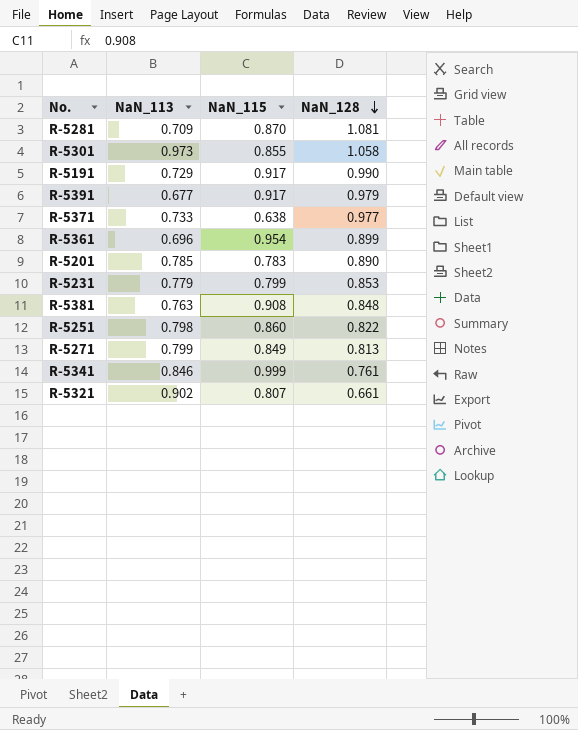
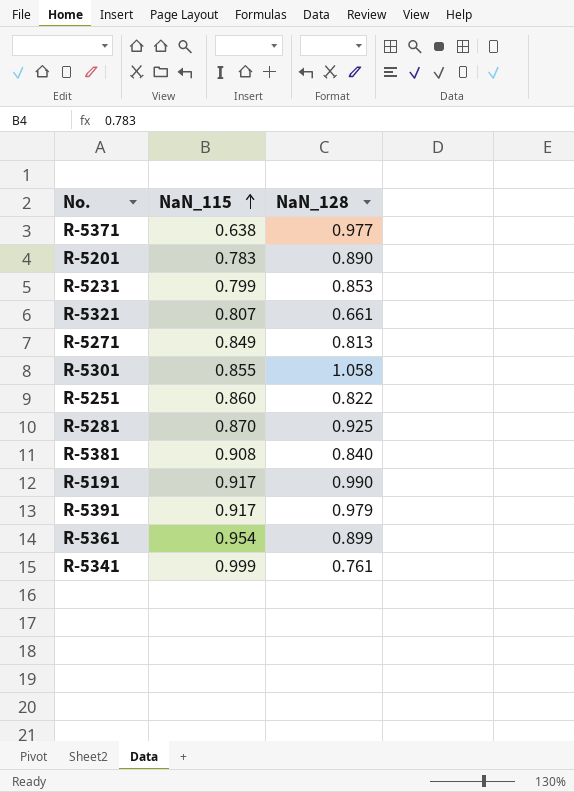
row order: NaN_128 descending -> NaN_115 ascending
column NaN_113 | position: 2 -> none
R-5281 | NaN_128: 1.081 -> 0.925
R-5381 | NaN_128: 0.848 -> 0.840

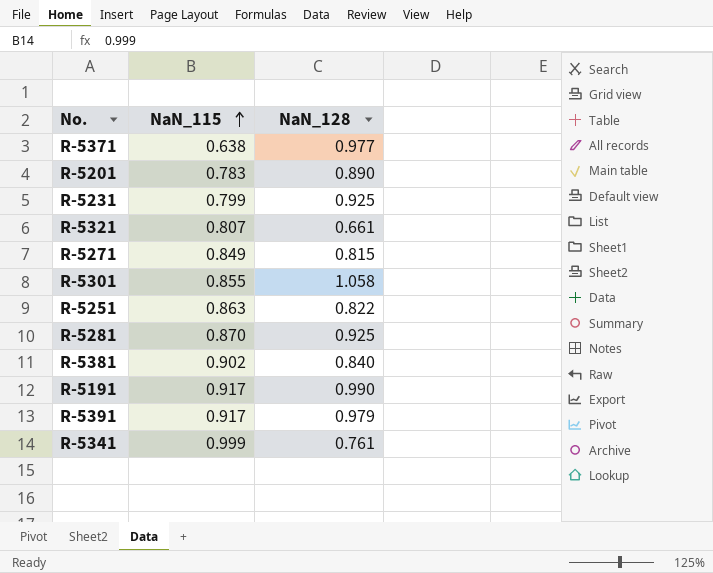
row R-5361: 0.954 | 0.899 -> none
R-5231 | NaN_128: 0.853 -> 0.925
R-5271 | NaN_128: 0.813 -> 0.815
R-5251 | NaN_115: 0.860 -> 0.863
R-5381 | NaN_115: 0.908 -> 0.902

